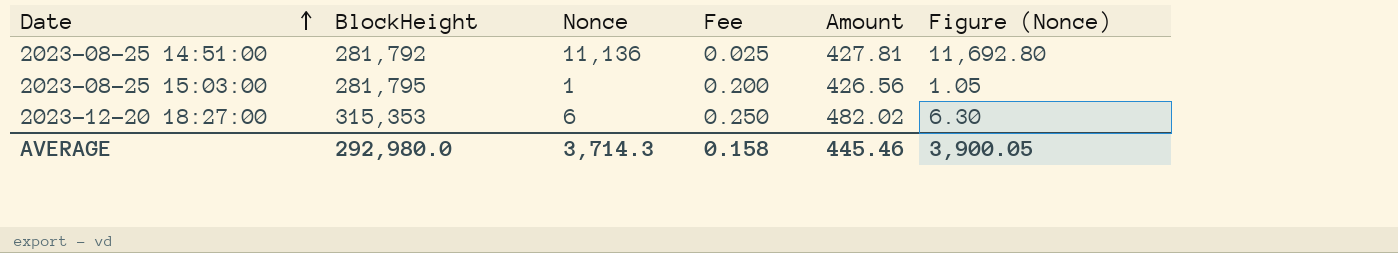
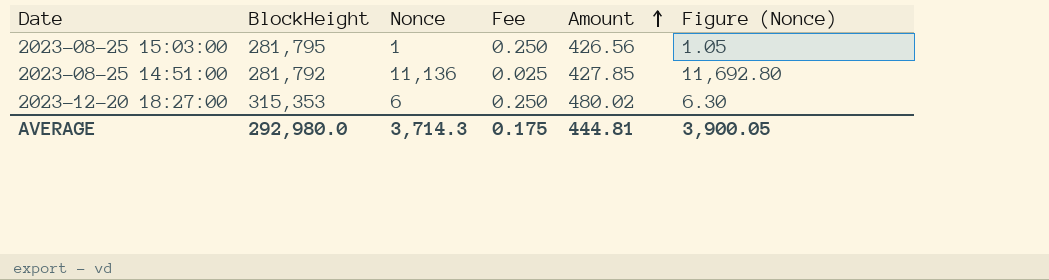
row order: Date ascending -> Amount ascending
2023-08-25 15:03:00 | Fee: 0.200 -> 0.250
2023-08-25 14:51:00 | Amount: 427.81 -> 427.85
2023-12-20 18:27:00 | Amount: 482.02 -> 480.02
AVERAGE | Fee: 0.158 -> 0.175
AVERAGE | Amount: 445.46 -> 444.81

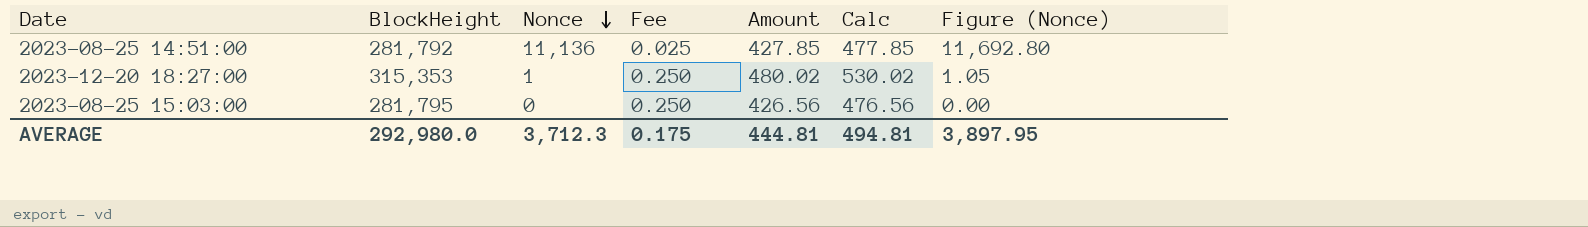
row order: Amount ascending -> Nonce descending
column Calc | formula: none -> [Amount] + 50
2023-12-20 18:27:00 | Nonce: 6 -> 1
2023-12-20 18:27:00 | Figure (Nonce): 6.30 -> 1.05
2023-08-25 15:03:00 | Nonce: 1 -> 0
2023-08-25 15:03:00 | Figure (Nonce): 1.05 -> 0.00
AVERAGE | Nonce: 3,714.3 -> 3,712.3
AVERAGE | Figure (Nonce): 3,900.05 -> 3,897.95

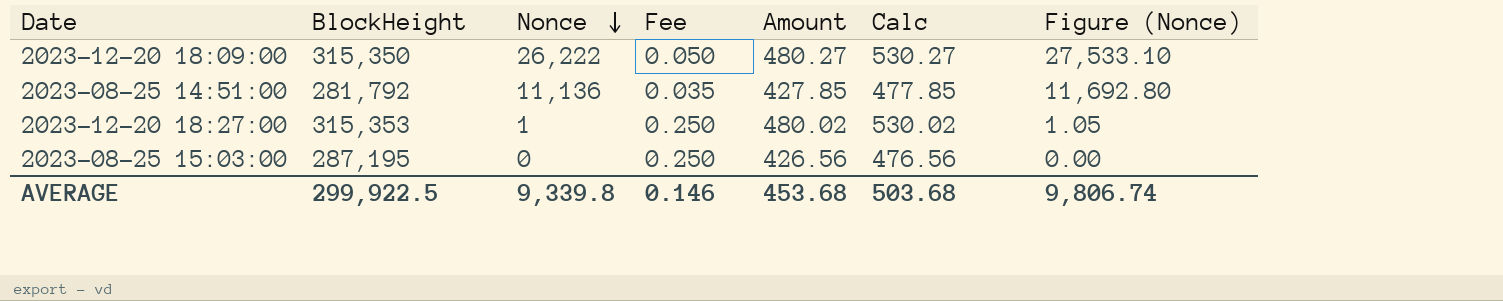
row 2023-12-20 18:09:00: none -> 315,350 | 26,222 | 0.050 | 480.27 | 530.27 | 27,533.10
2023-08-25 14:51:00 | Fee: 0.025 -> 0.035
2023-08-25 15:03:00 | BlockHeight: 281,795 -> 287,195
AVERAGE | BlockHeight: 292,980.0 -> 299,922.5
AVERAGE | Nonce: 3,712.3 -> 9,339.8
AVERAGE | Fee: 0.175 -> 0.146
AVERAGE | Amount: 444.81 -> 453.68
AVERAGE | Calc: 494.81 -> 503.68
AVERAGE | Figure (Nonce): 3,897.95 -> 9,806.74

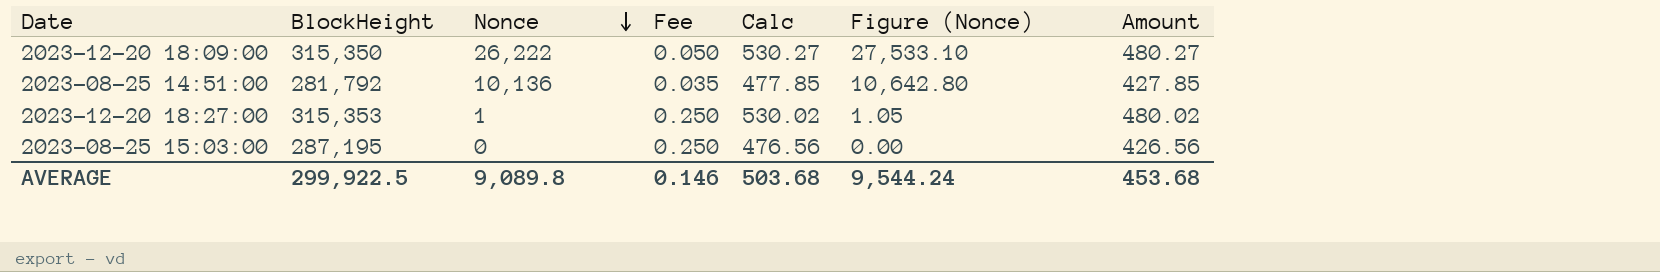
column Amount | position: 5 -> 7
2023-08-25 14:51:00 | Nonce: 11,136 -> 10,136
2023-08-25 14:51:00 | Figure (Nonce): 11,692.80 -> 10,642.80
AVERAGE | Nonce: 9,339.8 -> 9,089.8
AVERAGE | Figure (Nonce): 9,806.74 -> 9,544.24

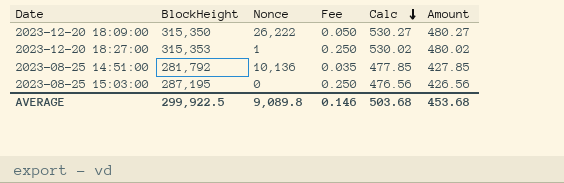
row order: Nonce descending -> Calc descending
column Figure (Nonce) | formula: [Nonce] * 1.05 -> none

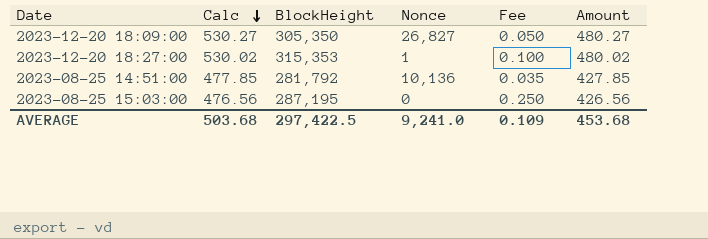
column Calc | position: 5 -> 2
2023-12-20 18:09:00 | BlockHeight: 315,350 -> 305,350
2023-12-20 18:09:00 | Nonce: 26,222 -> 26,827
2023-12-20 18:27:00 | Fee: 0.250 -> 0.100
AVERAGE | BlockHeight: 299,922.5 -> 297,422.5
AVERAGE | Nonce: 9,089.8 -> 9,241.0
AVERAGE | Fee: 0.146 -> 0.109

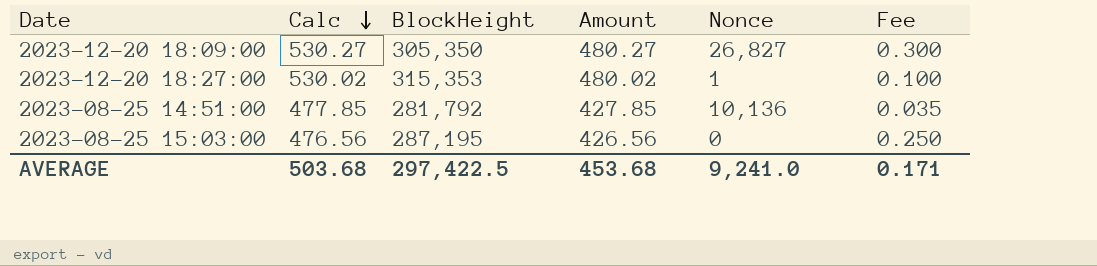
column Amount | position: 6 -> 4
2023-12-20 18:09:00 | Fee: 0.050 -> 0.300
AVERAGE | Fee: 0.109 -> 0.171

